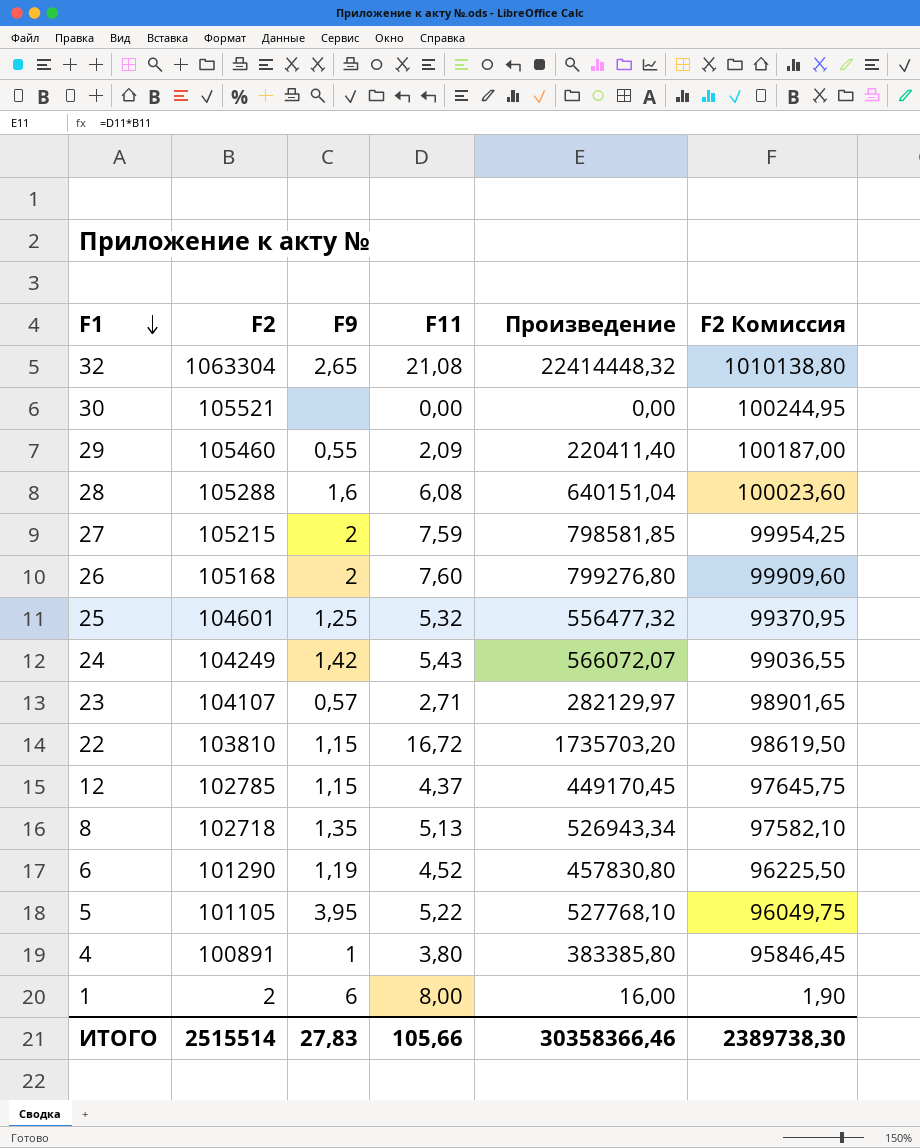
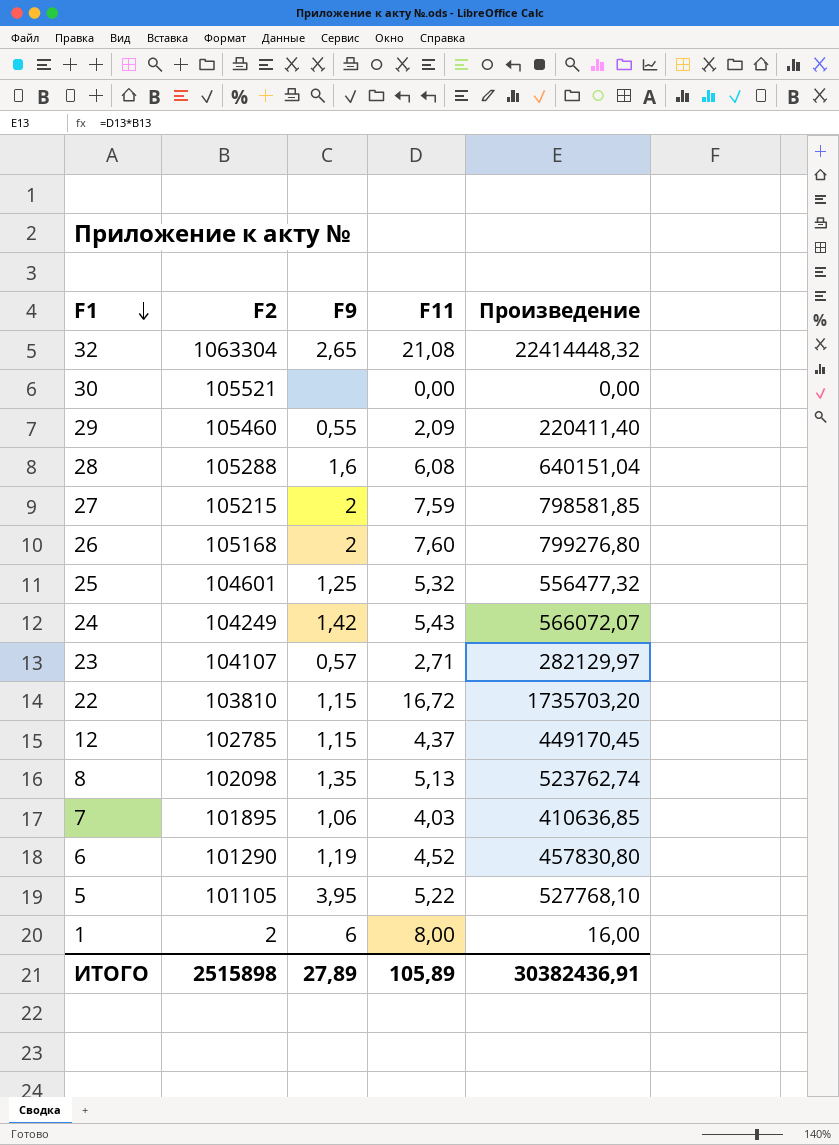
column F2 Комиссия | formula: [F2] * 0,95 -> none
row 4: 100891 | 1 | 3,80 | 383385,80 | 95846,45 -> none
8 | F2: 102718 -> 102098
8 | Произведение: 526943,34 -> 523762,74
row 7: none -> 101895 | 1,06 | 4,03 | 410636,85
ИТОГО | F2: 2515514 -> 2515898
ИТОГО | F9: 27,83 -> 27,89
ИТОГО | F11: 105,66 -> 105,89
ИТОГО | Произведение: 30358366,46 -> 30382436,91

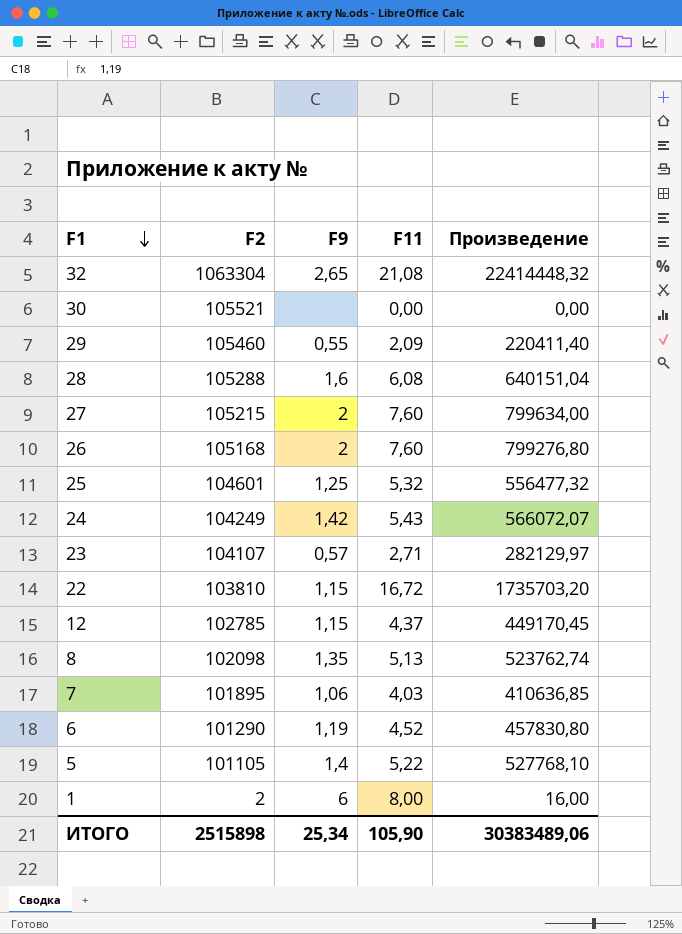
27 | F11: 7,59 -> 7,60
27 | Произведение: 798581,85 -> 799634,00
5 | F9: 3,95 -> 1,4
ИТОГО | F9: 27,89 -> 25,34
ИТОГО | F11: 105,89 -> 105,90
ИТОГО | Произведение: 30382436,91 -> 30383489,06

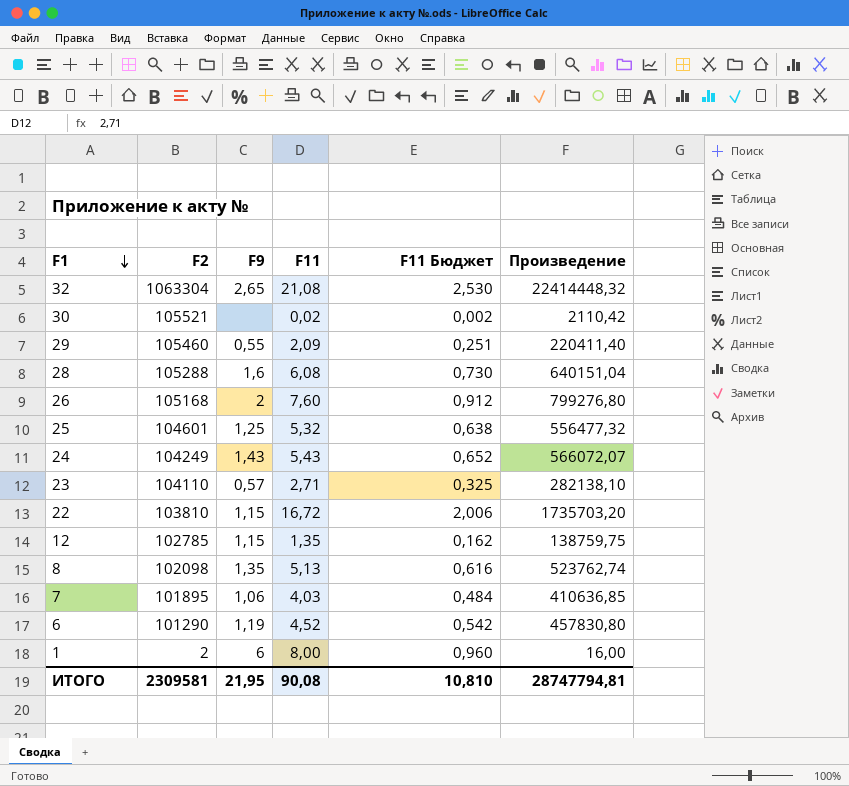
column F11 Бюджет | formula: none -> [F11] * 0,12
row 27: 105215 | 2 | 7,60 | 799634,00 -> none
row 5: 101105 | 1,4 | 5,22 | 527768,10 -> none
30 | F11: 0,00 -> 0,02
30 | Произведение: 0,00 -> 2110,42
24 | F9: 1,42 -> 1,43
23 | F2: 104107 -> 104110
23 | Произведение: 282129,97 -> 282138,10
12 | F11: 4,37 -> 1,35
12 | Произведение: 449170,45 -> 138759,75
ИТОГО | F2: 2515898 -> 2309581
ИТОГО | F9: 25,34 -> 21,95
ИТОГО | F11: 105,90 -> 90,08
ИТОГО | Произведение: 30383489,06 -> 28747794,81

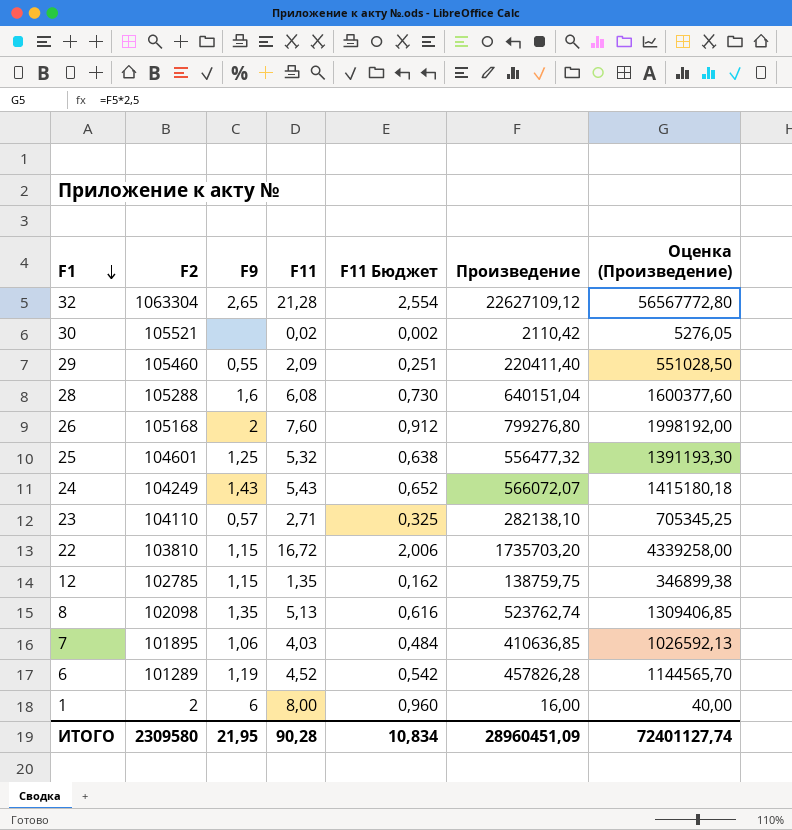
column Оценка (Произведение) | formula: none -> [Произведение] * 2,5
32 | F11: 21,08 -> 21,28
32 | F11 Бюджет: 2,530 -> 2,554
32 | Произведение: 22414448,32 -> 22627109,12
6 | F2: 101290 -> 101289
6 | Произведение: 457830,80 -> 457826,28
ИТОГО | F2: 2309581 -> 2309580
ИТОГО | F11: 90,08 -> 90,28
ИТОГО | F11 Бюджет: 10,810 -> 10,834
ИТОГО | Произведение: 28747794,81 -> 28960451,09

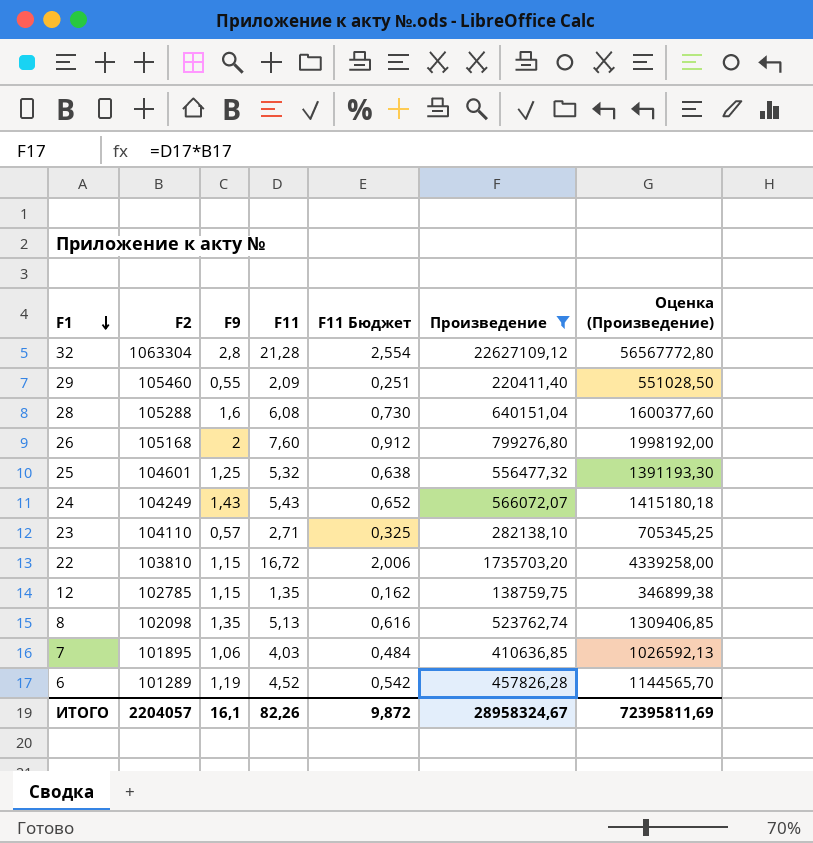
filter: none -> Произведение >= 138759,75
32 | F9: 2,65 -> 2,8
ИТОГО | F2: 2309580 -> 2204057
ИТОГО | F9: 21,95 -> 16,1
ИТОГО | F11: 90,28 -> 82,26
ИТОГО | F11 Бюджет: 10,834 -> 9,872
ИТОГО | Произведение: 28960451,09 -> 28958324,67
ИТОГО | Оценка (Произведение): 72401127,74 -> 72395811,69

